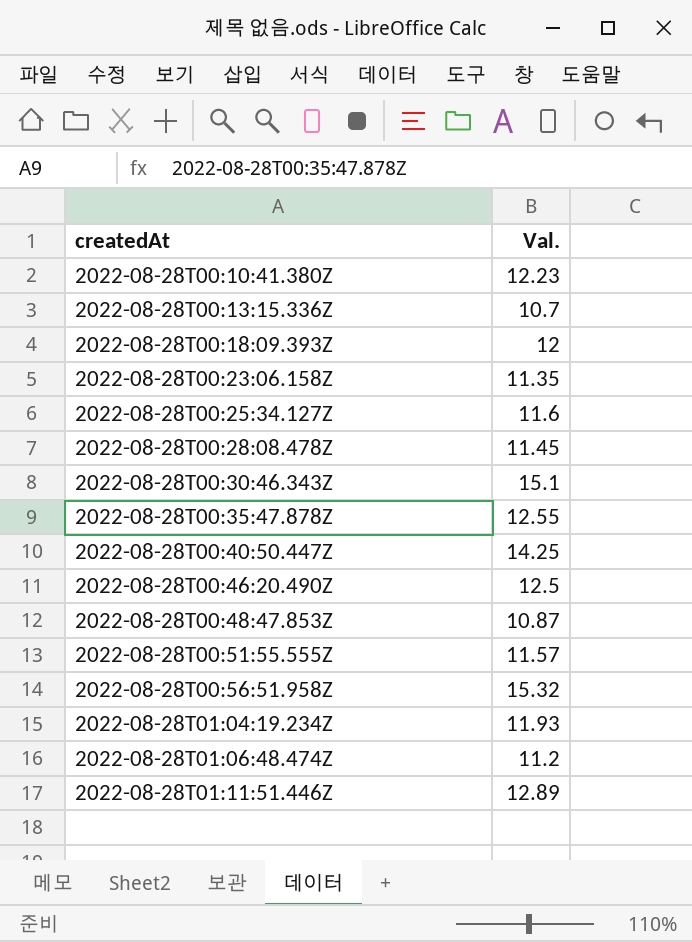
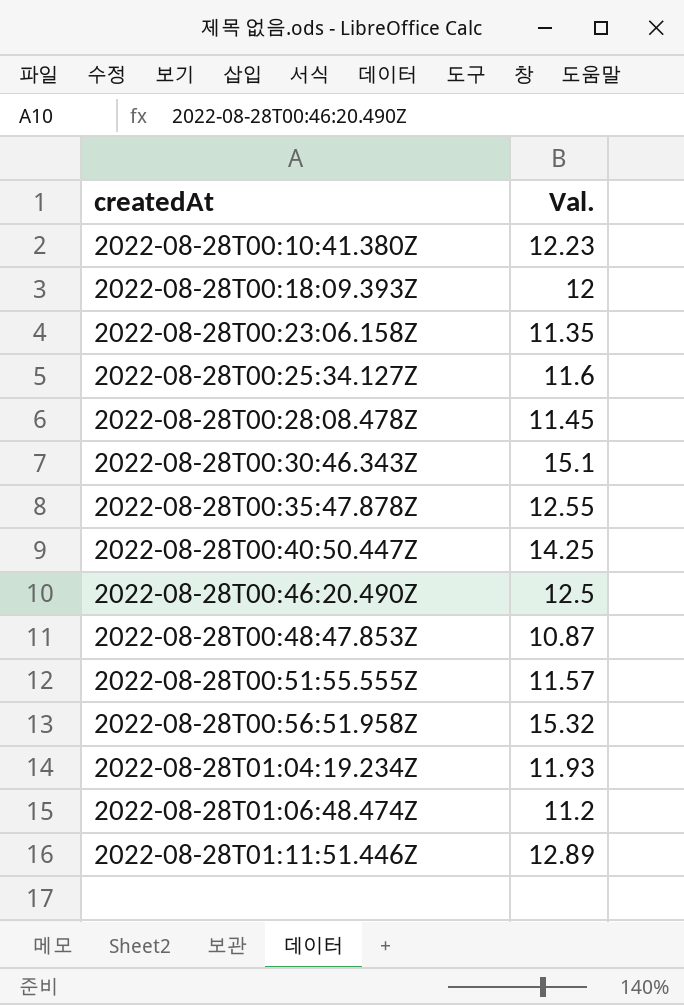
row 2022-08-28T00:13:15.336Z: 10.7 -> none

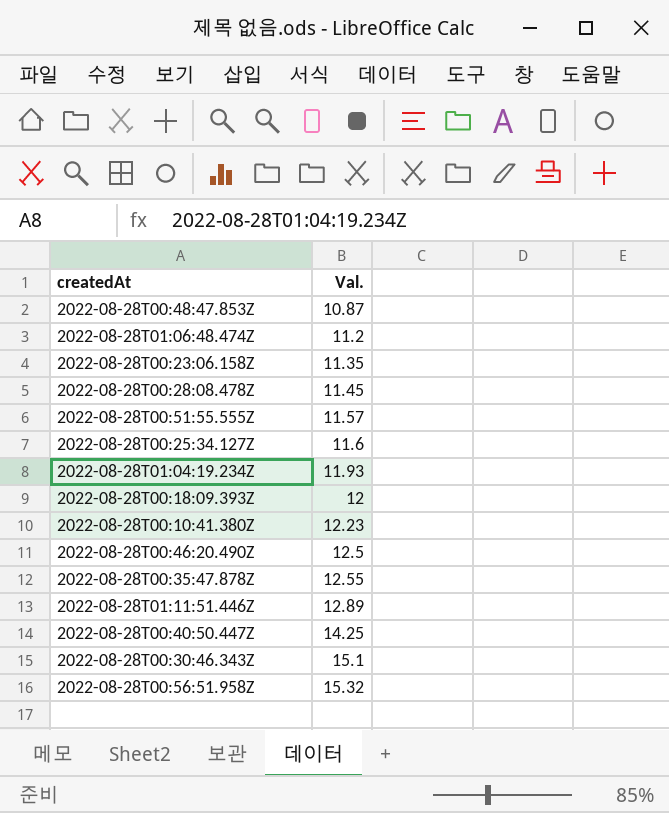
row order: createdAt ascending -> Val. ascending

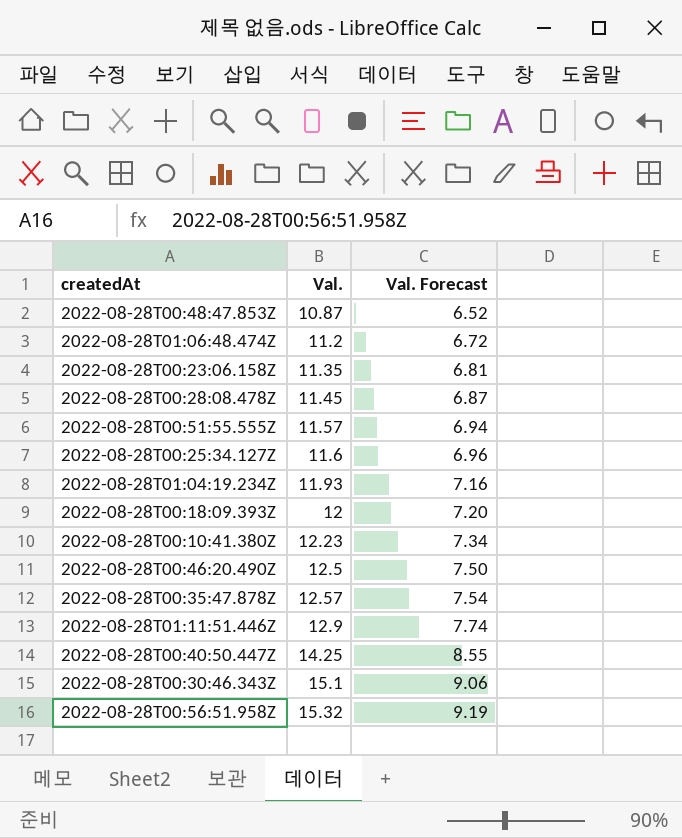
column Val. Forecast | formula: none -> [Val.] * 0.6
2022-08-28T00:35:47.878Z | Val.: 12.55 -> 12.57
2022-08-28T01:11:51.446Z | Val.: 12.89 -> 12.9

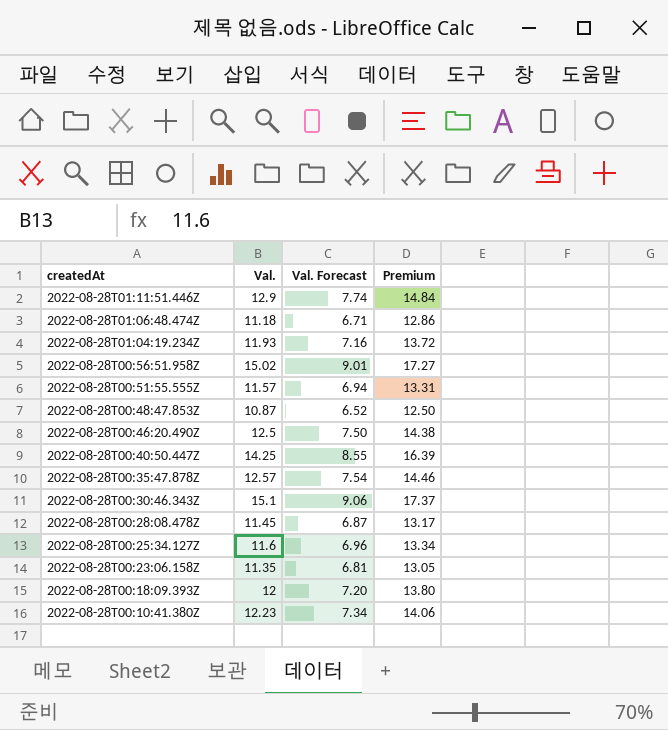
row order: Val. ascending -> createdAt descending
column Premium | formula: none -> [Val.] * 1.15
2022-08-28T01:06:48.474Z | Val.: 11.2 -> 11.18
2022-08-28T01:06:48.474Z | Val. Forecast: 6.72 -> 6.71
2022-08-28T00:56:51.958Z | Val.: 15.32 -> 15.02
2022-08-28T00:56:51.958Z | Val. Forecast: 9.19 -> 9.01

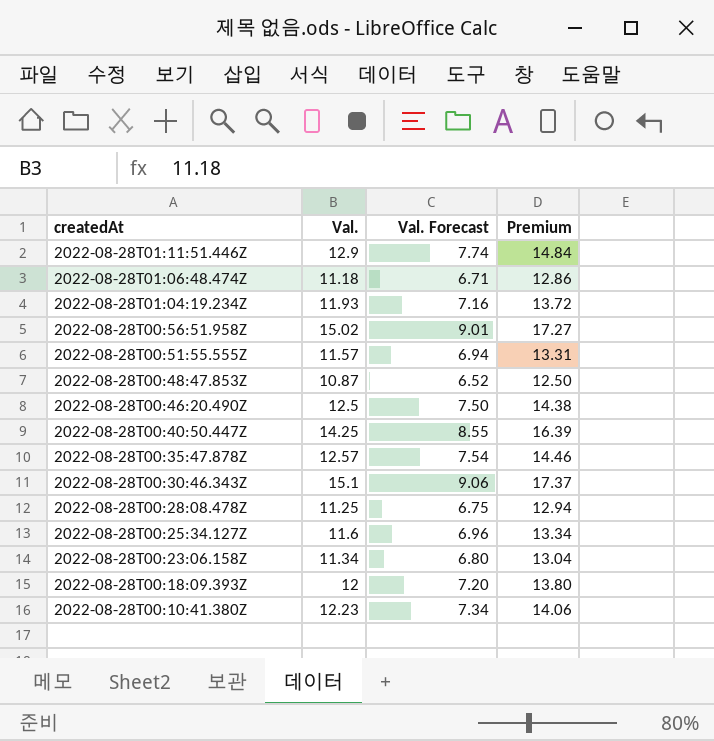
2022-08-28T00:28:08.478Z | Val.: 11.45 -> 11.25
2022-08-28T00:28:08.478Z | Val. Forecast: 6.87 -> 6.75
2022-08-28T00:28:08.478Z | Premium: 13.17 -> 12.94
2022-08-28T00:23:06.158Z | Val.: 11.35 -> 11.34
2022-08-28T00:23:06.158Z | Val. Forecast: 6.81 -> 6.80
2022-08-28T00:23:06.158Z | Premium: 13.05 -> 13.04

